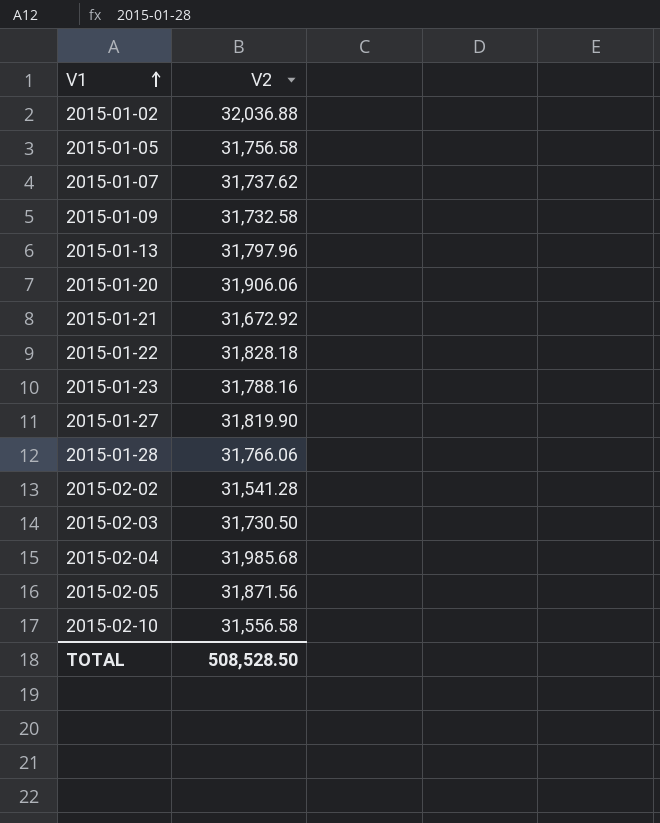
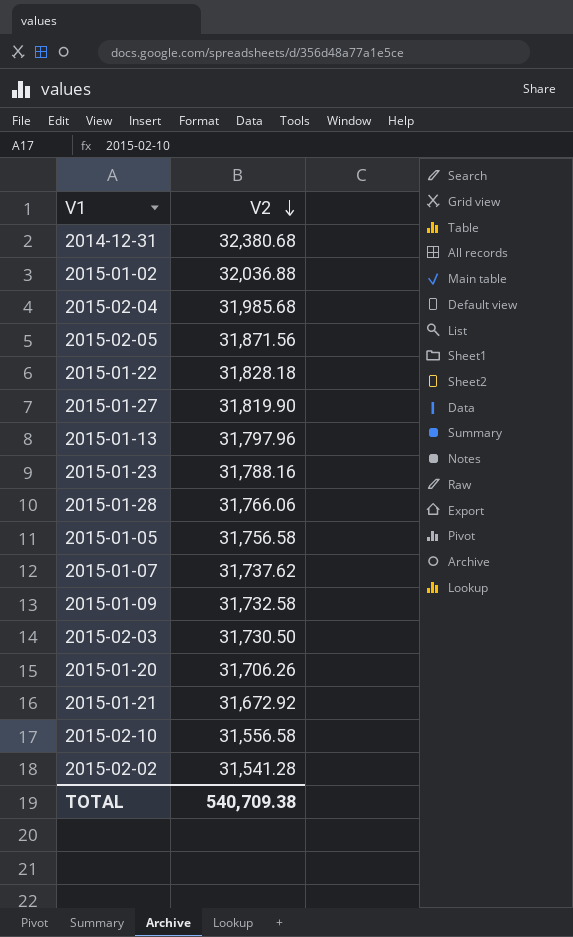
row order: V1 ascending -> V2 descending
row 2014-12-31: none -> 32,380.68
2015-01-20 | V2: 31,906.06 -> 31,706.26
TOTAL | V2: 508,528.50 -> 540,709.38

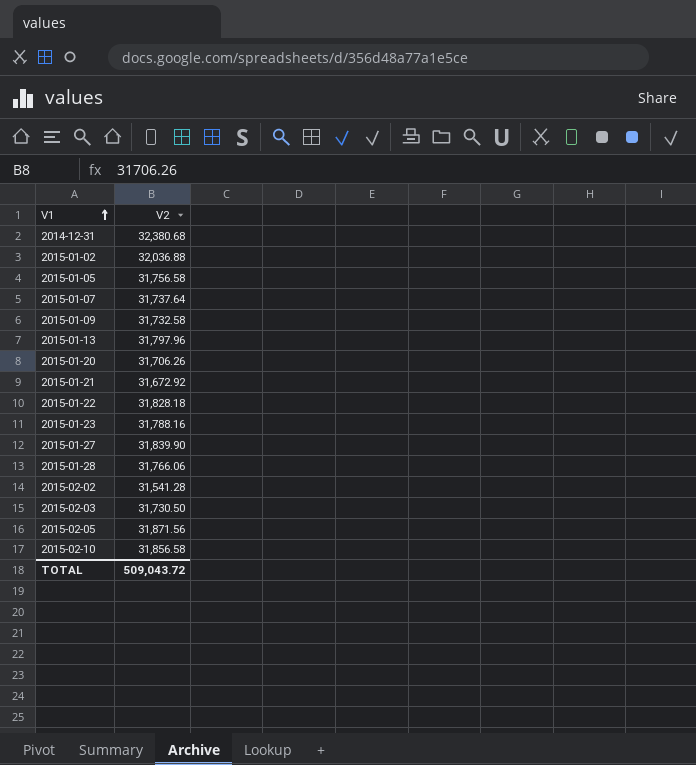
row order: V2 descending -> V1 ascending
row 2015-02-04: 31,985.68 -> none
2015-01-07 | V2: 31,737.62 -> 31,737.64
2015-01-27 | V2: 31,819.90 -> 31,839.90
2015-02-10 | V2: 31,556.58 -> 31,856.58
TOTAL | V2: 540,709.38 -> 509,043.72

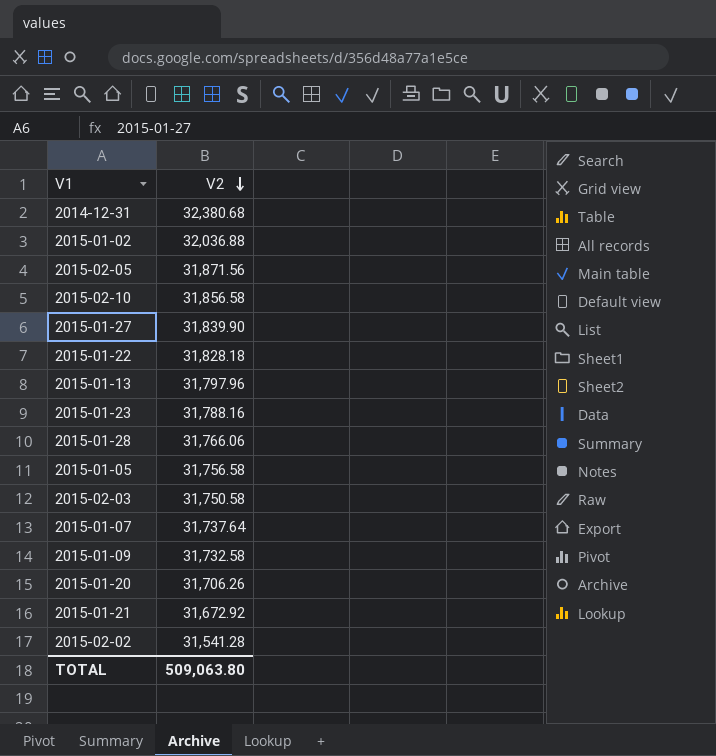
row order: V1 ascending -> V2 descending
2015-02-03 | V2: 31,730.50 -> 31,750.58
TOTAL | V2: 509,043.72 -> 509,063.80

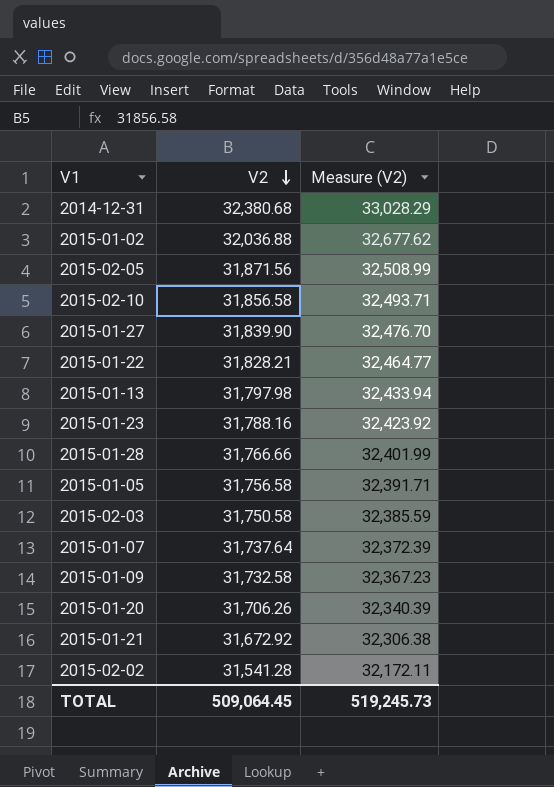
column Measure (V2) | formula: none -> [V2] * 1.02
2015-01-22 | V2: 31,828.18 -> 31,828.21
2015-01-13 | V2: 31,797.96 -> 31,797.98
2015-01-28 | V2: 31,766.06 -> 31,766.66
TOTAL | V2: 509,063.80 -> 509,064.45

